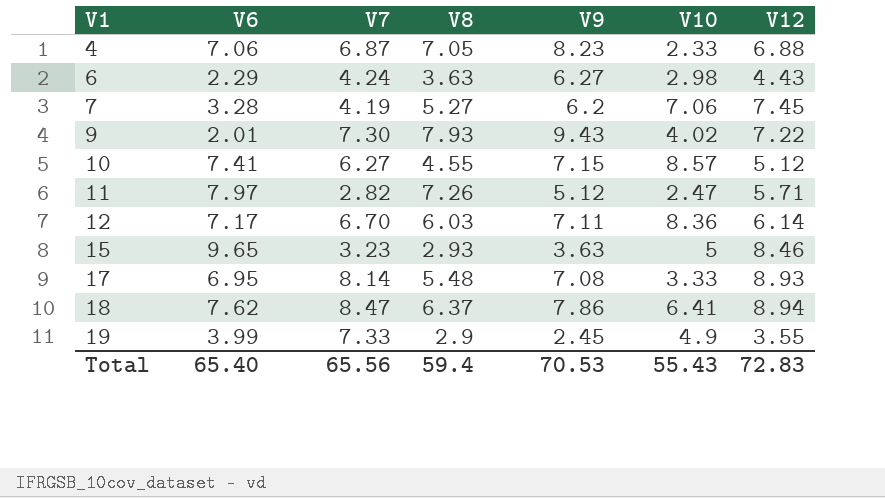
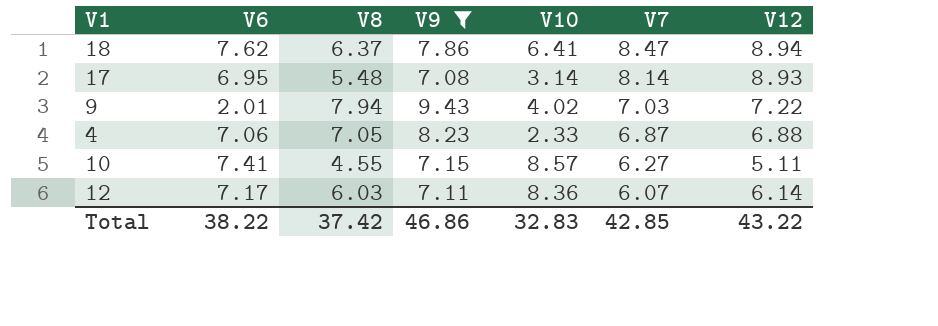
filter: none -> V9 >= 7.08
row order: V1 ascending -> V7 descending
column V7 | position: 3 -> 6
17 | V10: 3.33 -> 3.14
9 | V8: 7.93 -> 7.94
9 | V7: 7.30 -> 7.03
10 | V12: 5.12 -> 5.11
12 | V7: 6.70 -> 6.07
Total | V6: 65.40 -> 38.22
Total | V8: 59.4 -> 37.42
Total | V9: 70.53 -> 46.86
Total | V10: 55.43 -> 32.83
Total | V7: 65.56 -> 42.85
Total | V12: 72.83 -> 43.22

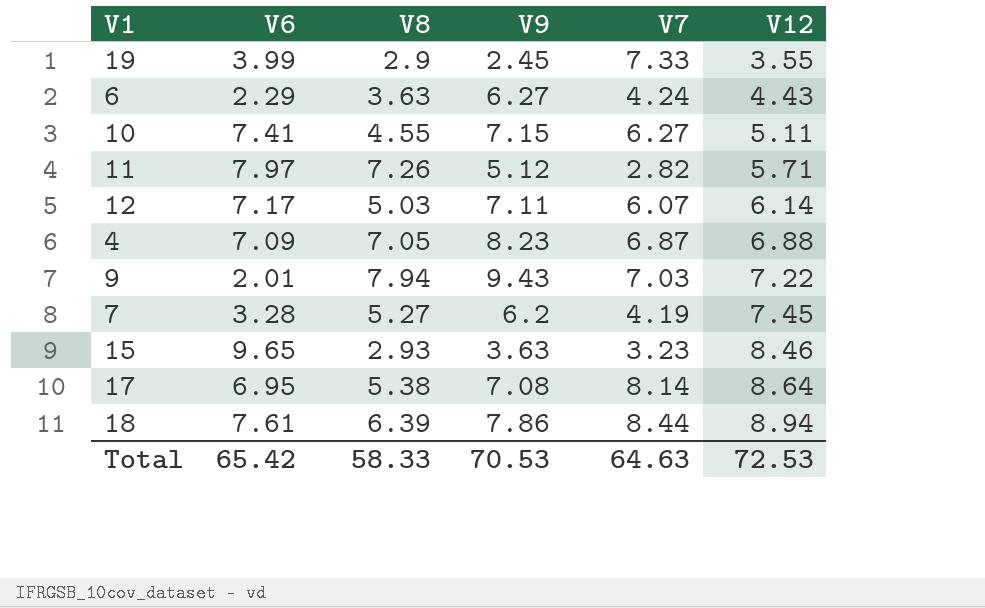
filter: V9 >= 7.08 -> none
row order: V7 descending -> V12 ascending
column V10 | position: 5 -> none
12 | V8: 6.03 -> 5.03
4 | V6: 7.06 -> 7.09
17 | V8: 5.48 -> 5.38
17 | V12: 8.93 -> 8.64
18 | V6: 7.62 -> 7.61
18 | V8: 6.37 -> 6.39
18 | V7: 8.47 -> 8.44
Total | V6: 38.22 -> 65.42
Total | V8: 37.42 -> 58.33
Total | V9: 46.86 -> 70.53
Total | V7: 42.85 -> 64.63
Total | V12: 43.22 -> 72.53

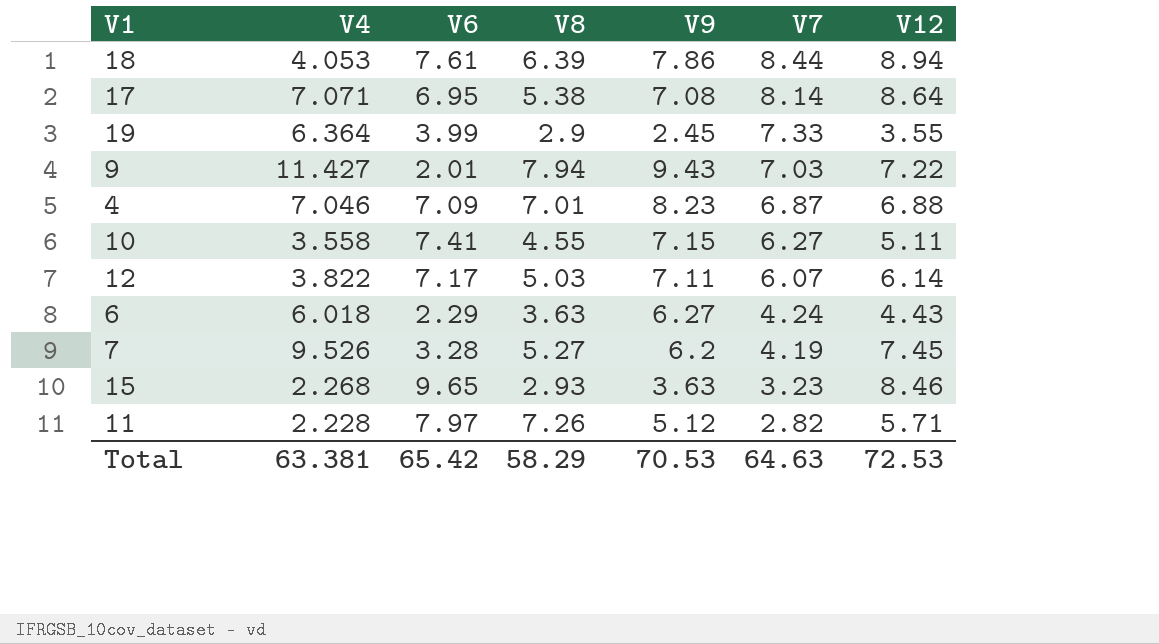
row order: V12 ascending -> V7 descending
column V4 | position: none -> 2
4 | V8: 7.05 -> 7.01
Total | V8: 58.33 -> 58.29

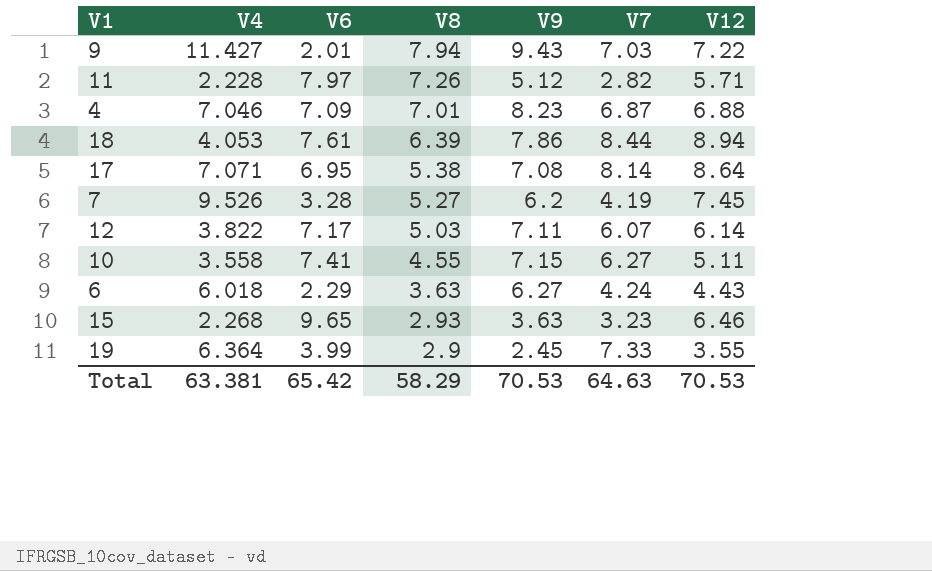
row order: V7 descending -> V8 descending
15 | V12: 8.46 -> 6.46
Total | V12: 72.53 -> 70.53

